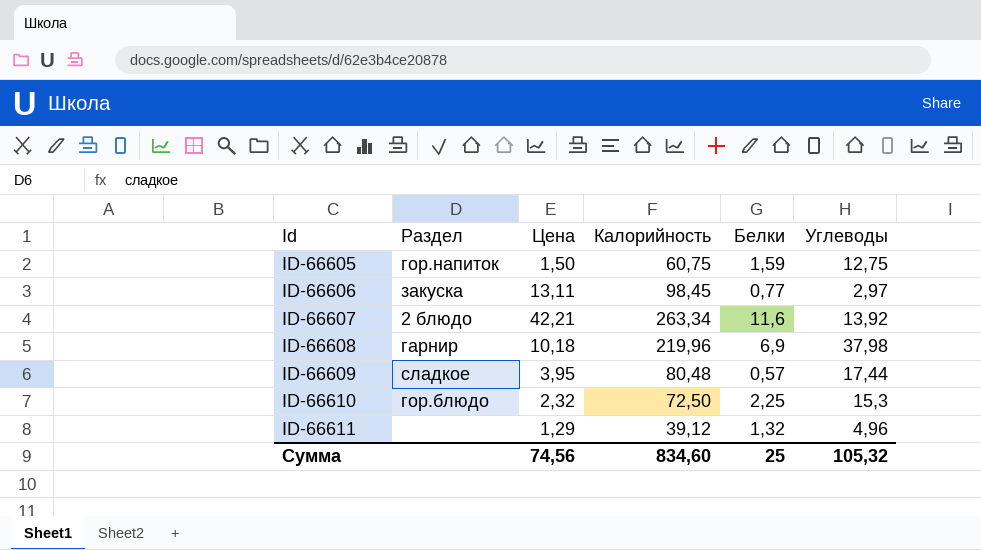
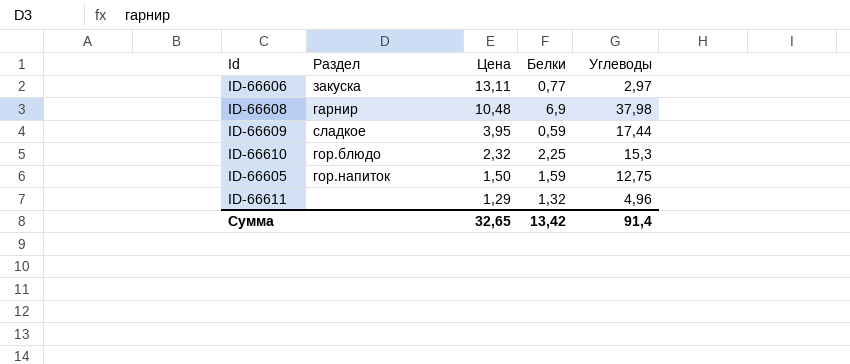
row order: Id ascending -> Цена descending
column Калорийность | position: 4 -> none
row ID-66607: 2 блюдо | 42,21 | 263,34 | 11,6 | 13,92 -> none
ID-66608 | Цена: 10,18 -> 10,48
ID-66609 | Белки: 0,57 -> 0,59
Сумма | Цена: 74,56 -> 32,65
Сумма | Белки: 25 -> 13,42
Сумма | Углеводы: 105,32 -> 91,4

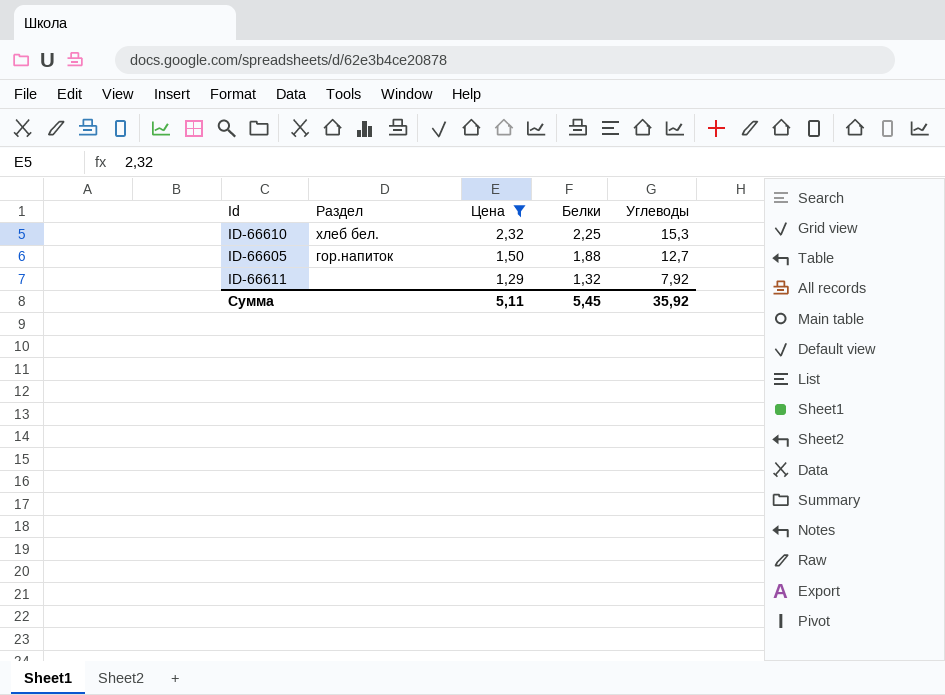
filter: none -> Цена <= 2,32
ID-66610 | Раздел: гор.блюдо -> хлеб бел.
ID-66605 | Белки: 1,59 -> 1,88
ID-66605 | Углеводы: 12,75 -> 12,7
ID-66611 | Углеводы: 4,96 -> 7,92
Сумма | Цена: 32,65 -> 5,11
Сумма | Белки: 13,42 -> 5,45
Сумма | Углеводы: 91,4 -> 35,92

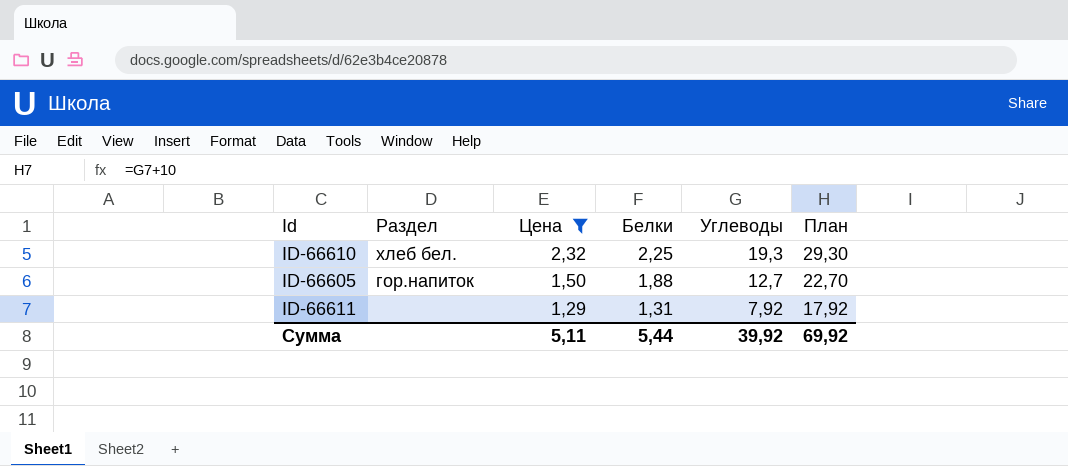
column План | formula: none -> [Углеводы] + 10
ID-66610 | Углеводы: 15,3 -> 19,3
ID-66611 | Белки: 1,32 -> 1,31
Сумма | Белки: 5,45 -> 5,44
Сумма | Углеводы: 35,92 -> 39,92

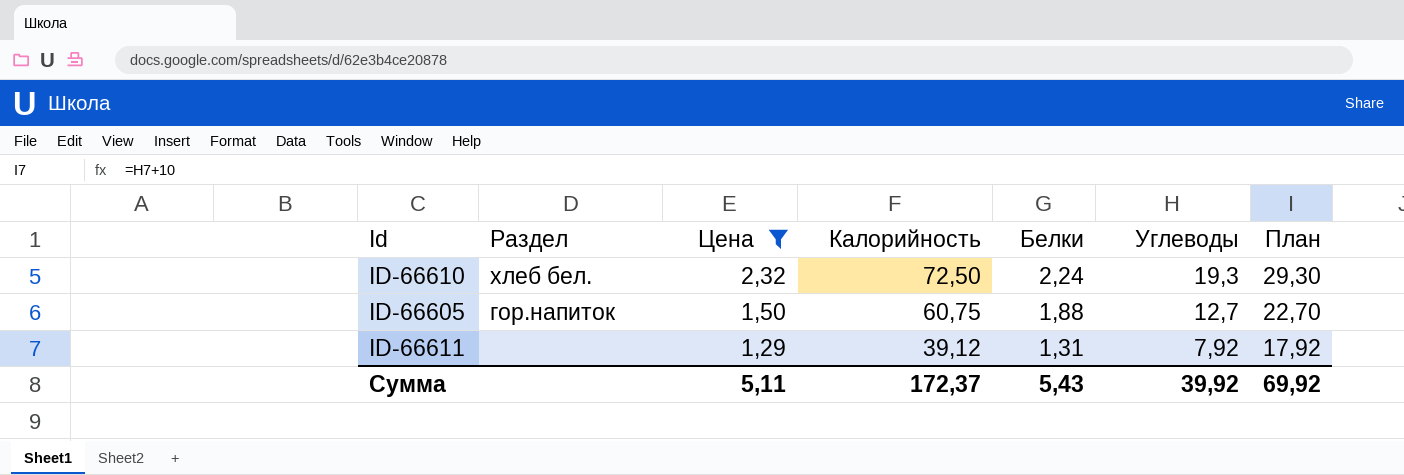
column Калорийность | position: none -> 4
ID-66610 | Белки: 2,25 -> 2,24
Сумма | Белки: 5,44 -> 5,43

